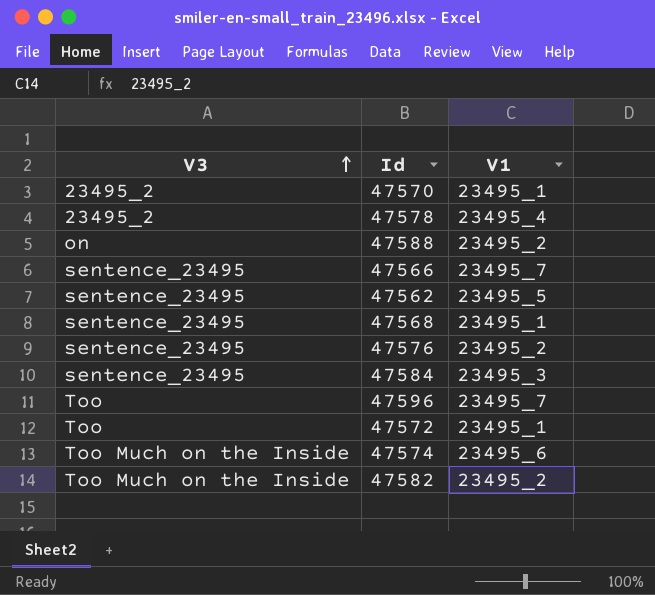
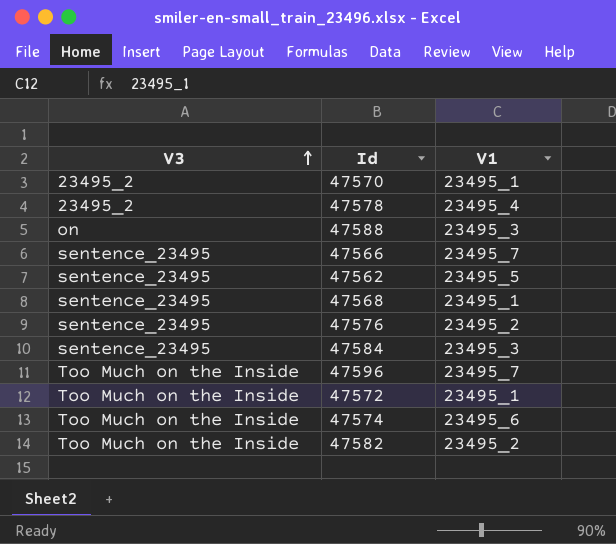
47588 | V1: 23495_2 -> 23495_3
47596 | V3: Too -> Too Much on the Inside
47572 | V3: Too -> Too Much on the Inside

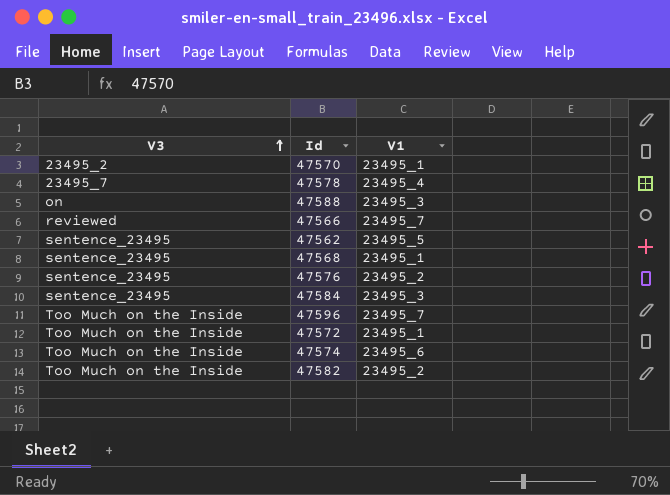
47578 | V3: 23495_2 -> 23495_7
47566 | V3: sentence_23495 -> reviewed

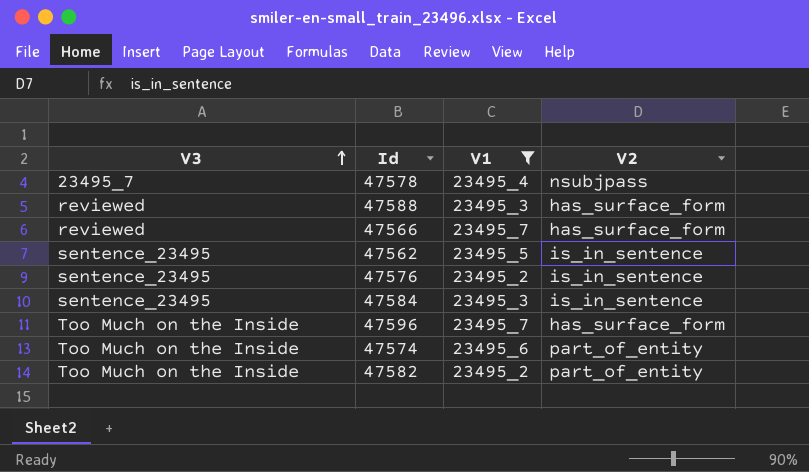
filter: none -> V1 != 23495_1
column V2 | position: none -> 4
47588 | V3: on -> reviewed

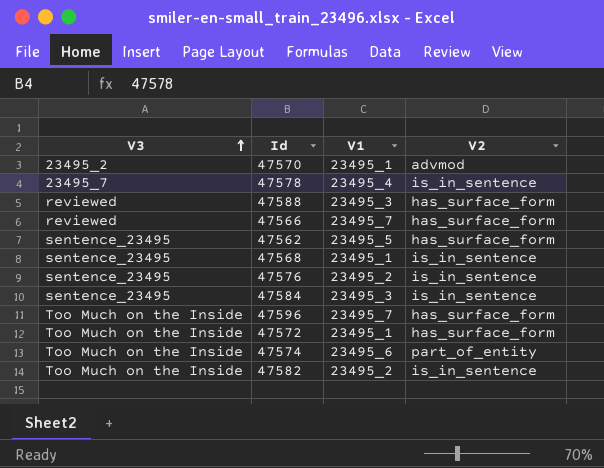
filter: V1 != 23495_1 -> none
47578 | V2: nsubjpass -> is_in_sentence
47562 | V2: is_in_sentence -> has_surface_form
47582 | V2: part_of_entity -> is_in_sentence

